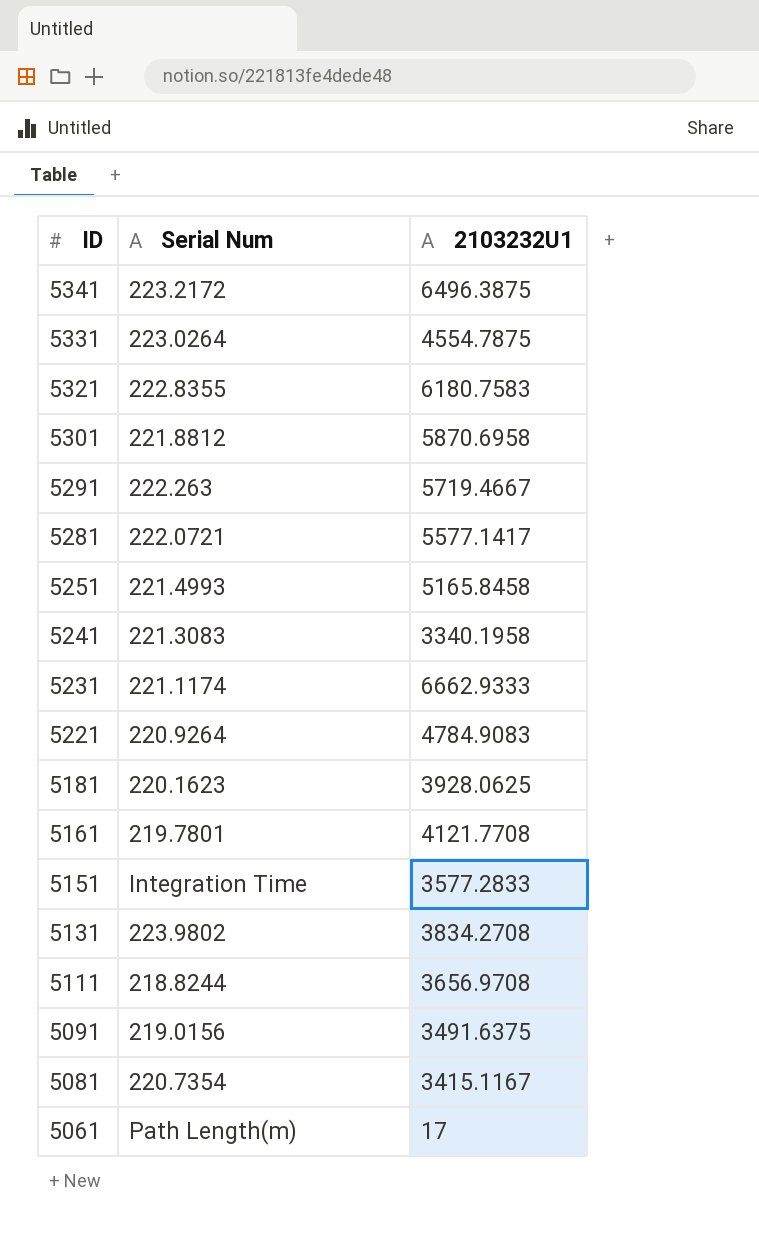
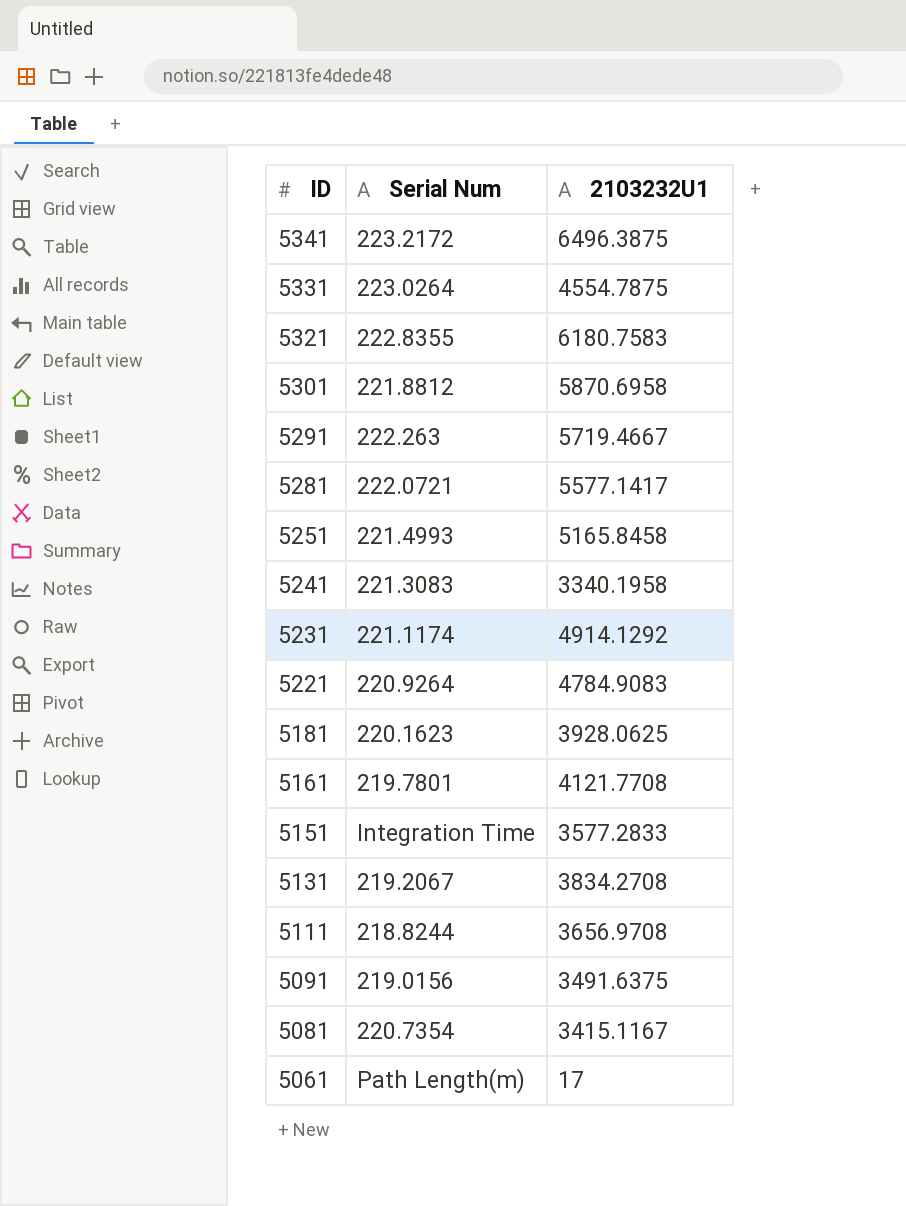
5231 | 2103232U1: 6662.9333 -> 4914.1292
5131 | Serial Num: 223.9802 -> 219.2067

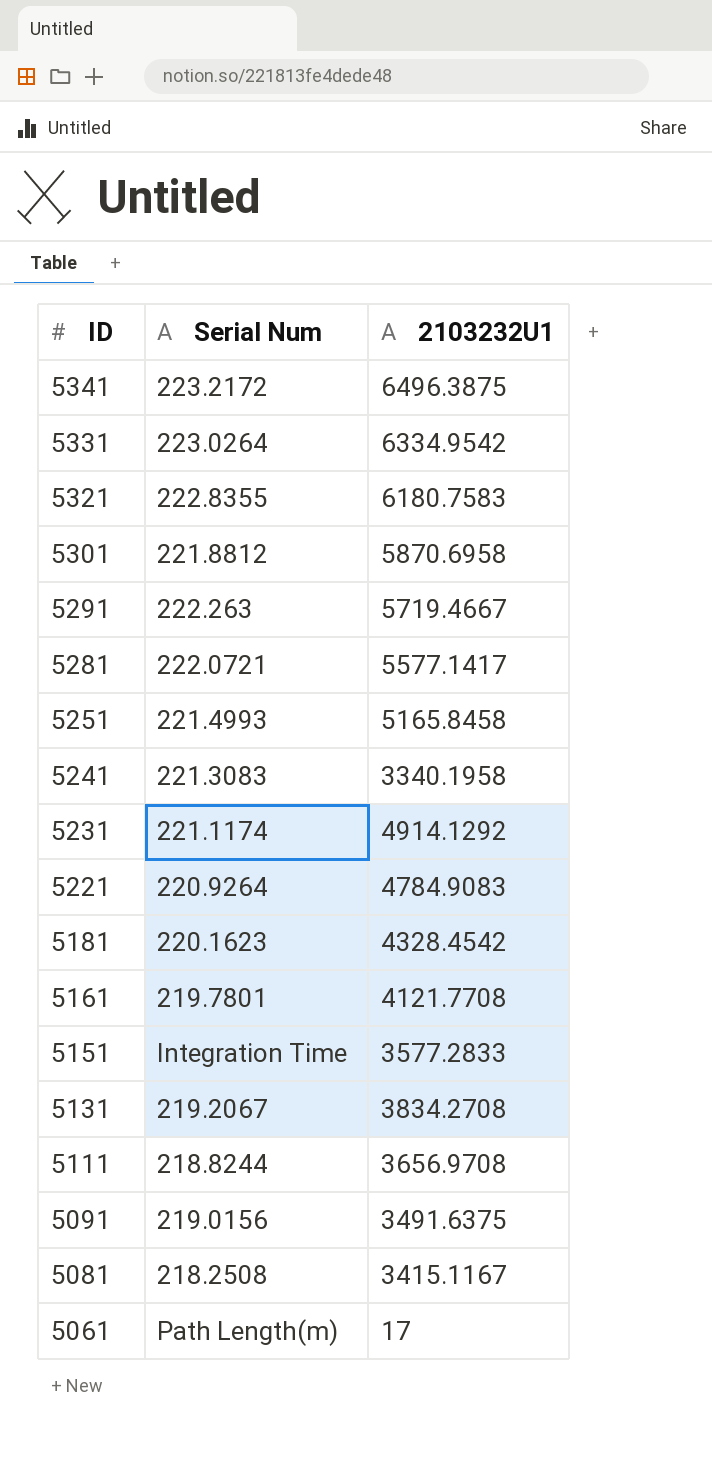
5331 | 2103232U1: 4554.7875 -> 6334.9542
5181 | 2103232U1: 3928.0625 -> 4328.4542
5081 | Serial Num: 220.7354 -> 218.2508

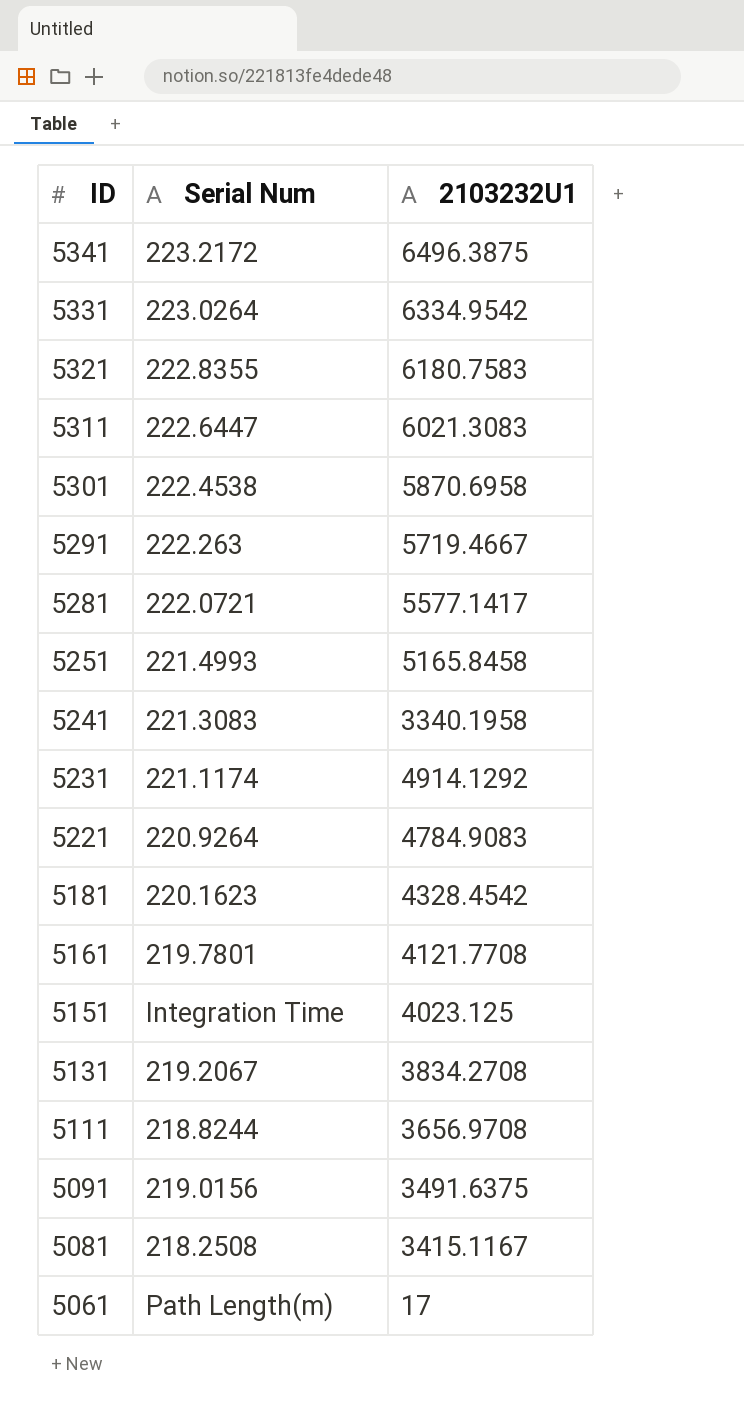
row 5311: none -> 222.6447 | 6021.3083
5301 | Serial Num: 221.8812 -> 222.4538
5151 | 2103232U1: 3577.2833 -> 4023.125

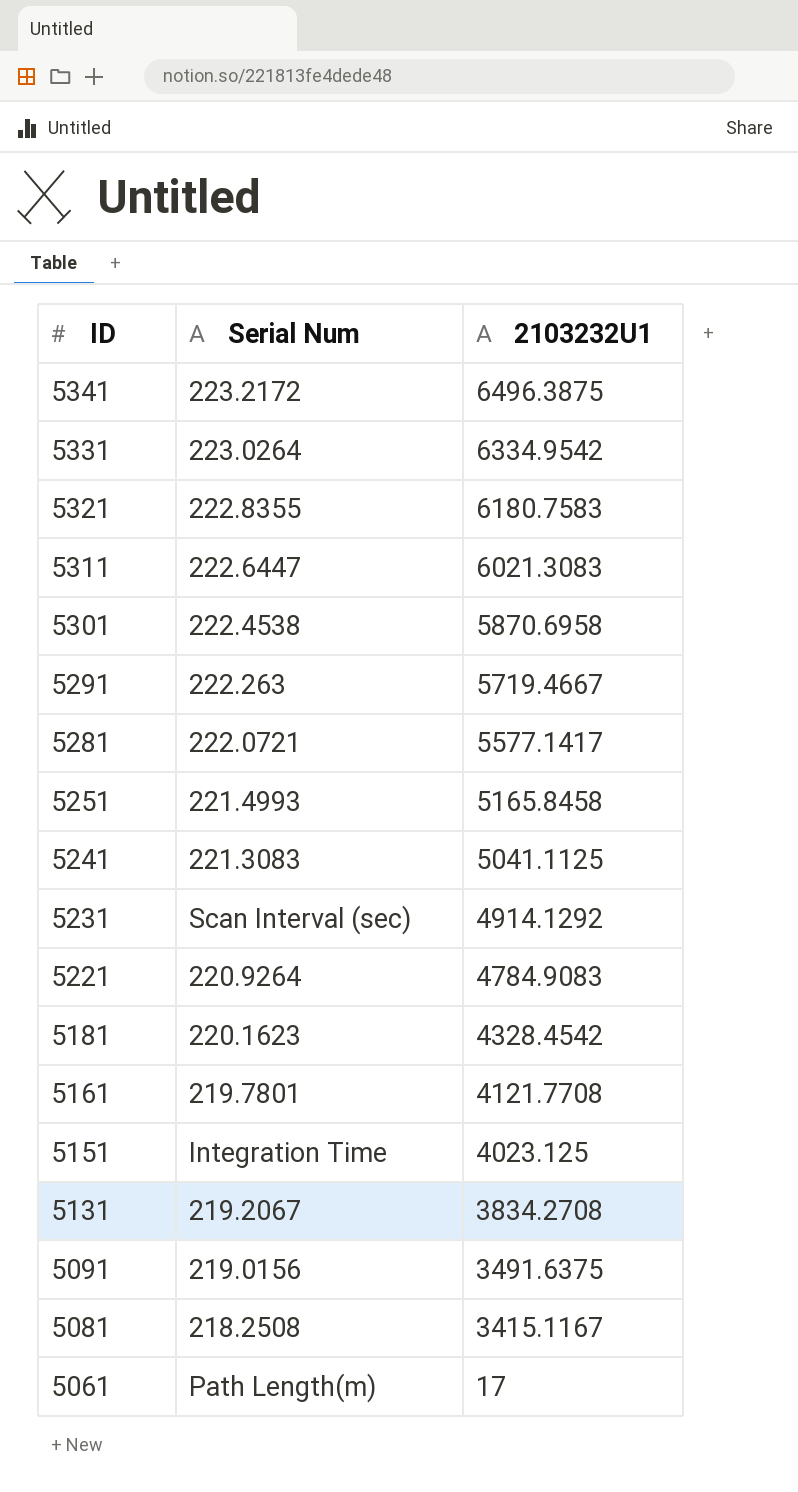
row 5111: 218.8244 | 3656.9708 -> none
5241 | 2103232U1: 3340.1958 -> 5041.1125
5231 | Serial Num: 221.1174 -> Scan Interval (sec)

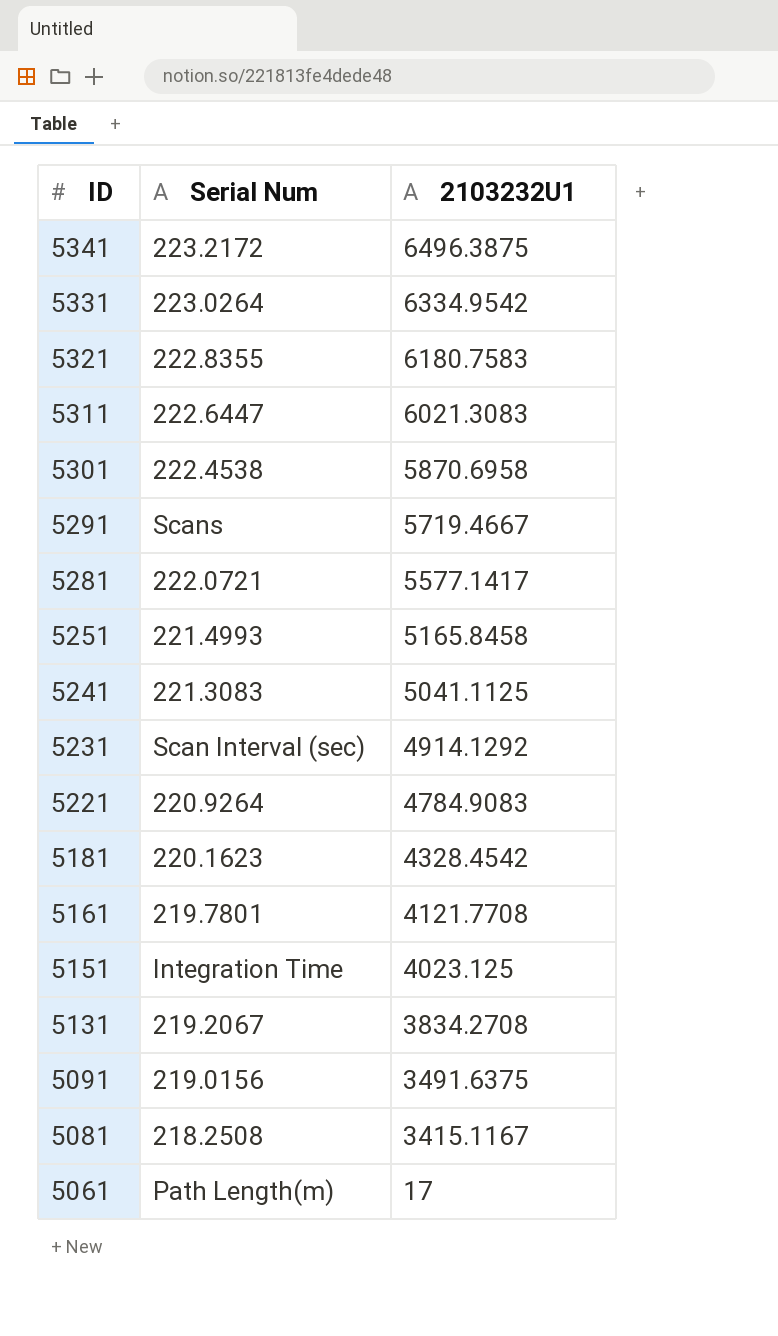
5291 | Serial Num: 222.263 -> Scans

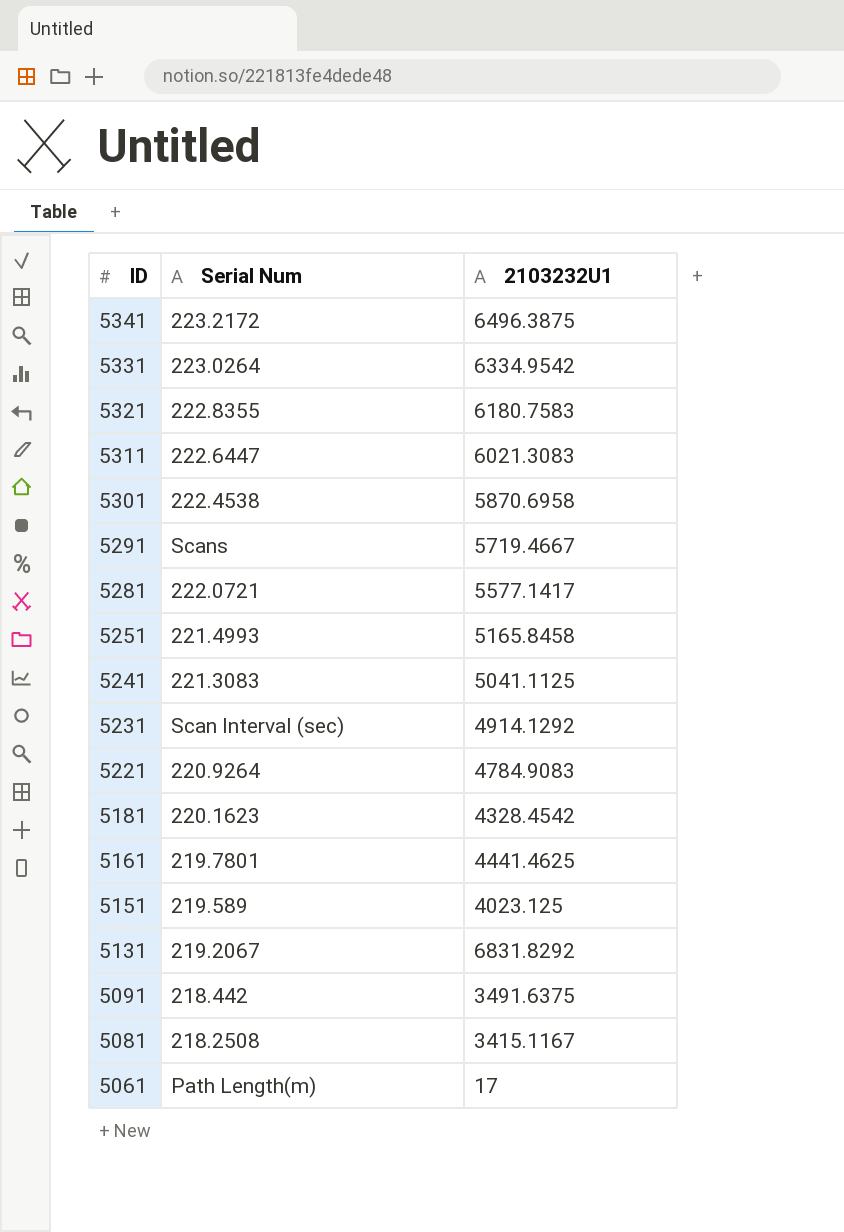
5161 | 2103232U1: 4121.7708 -> 4441.4625
5151 | Serial Num: Integration Time -> 219.589
5131 | 2103232U1: 3834.2708 -> 6831.8292
5091 | Serial Num: 219.0156 -> 218.442

